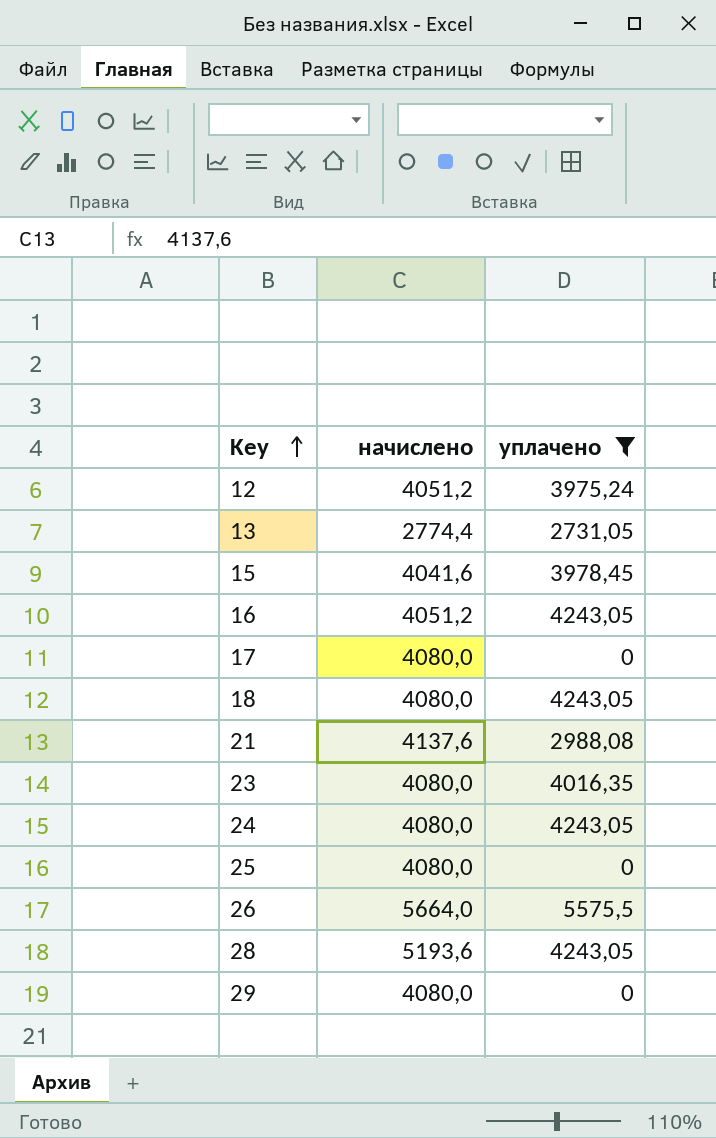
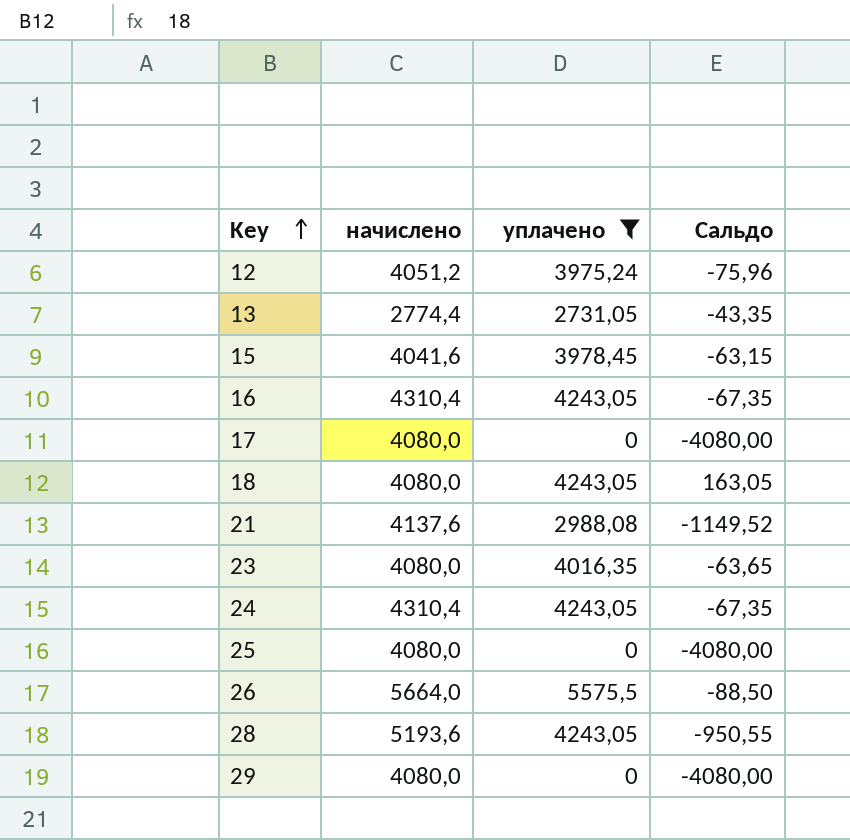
column Сальдо | formula: none -> [уплачено] - [начислено]
16 | начислено: 4051,2 -> 4310,4
24 | начислено: 4080,0 -> 4310,4

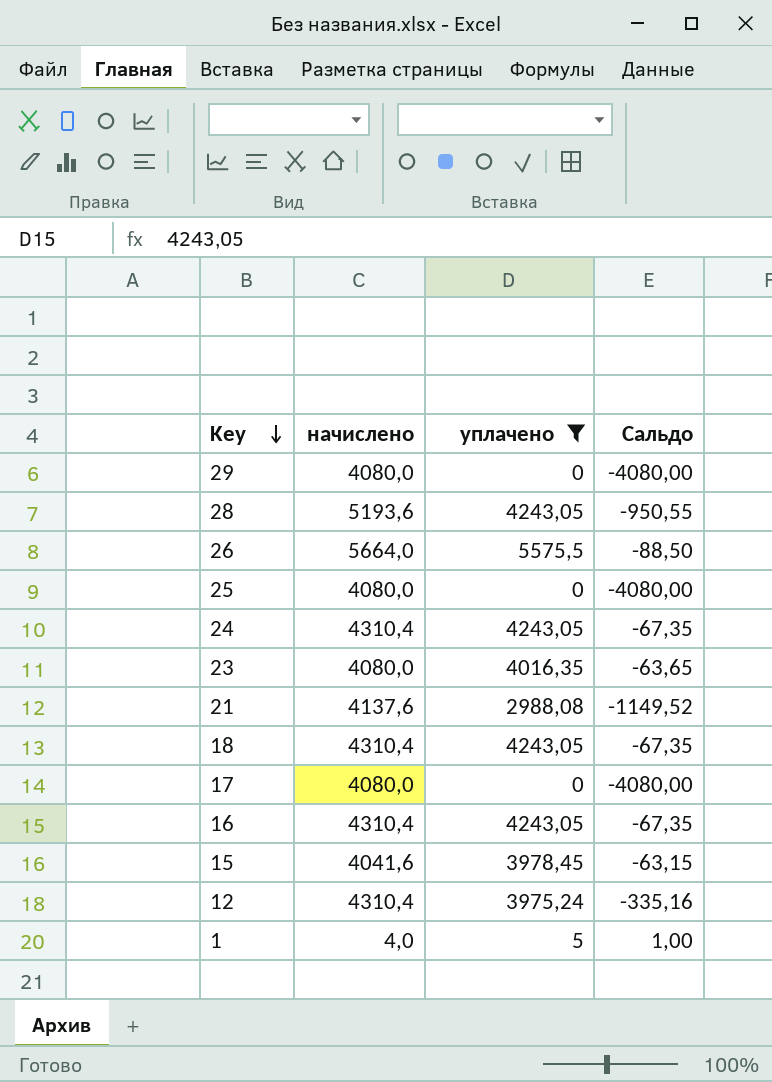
row order: Key ascending -> Key descending
row 13: 2774,4 | 2731,05 | -43,35 -> none
18 | начислено: 4080,0 -> 4310,4
18 | Сальдо: 163,05 -> -67,35
12 | начислено: 4051,2 -> 4310,4
12 | Сальдо: -75,96 -> -335,16
row 1: none -> 4,0 | 5 | 1,00

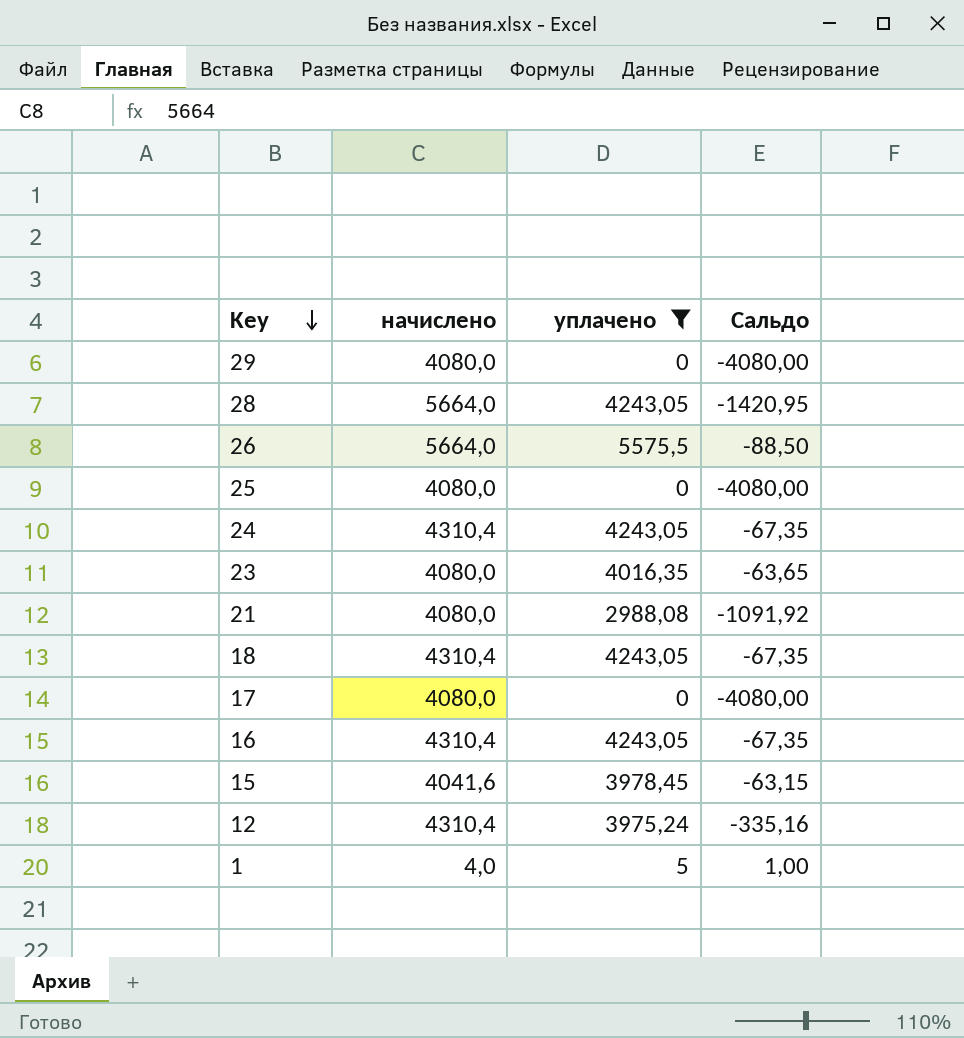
28 | начислено: 5193,6 -> 5664,0
28 | Сальдо: -950,55 -> -1420,95
21 | начислено: 4137,6 -> 4080,0
21 | Сальдо: -1149,52 -> -1091,92

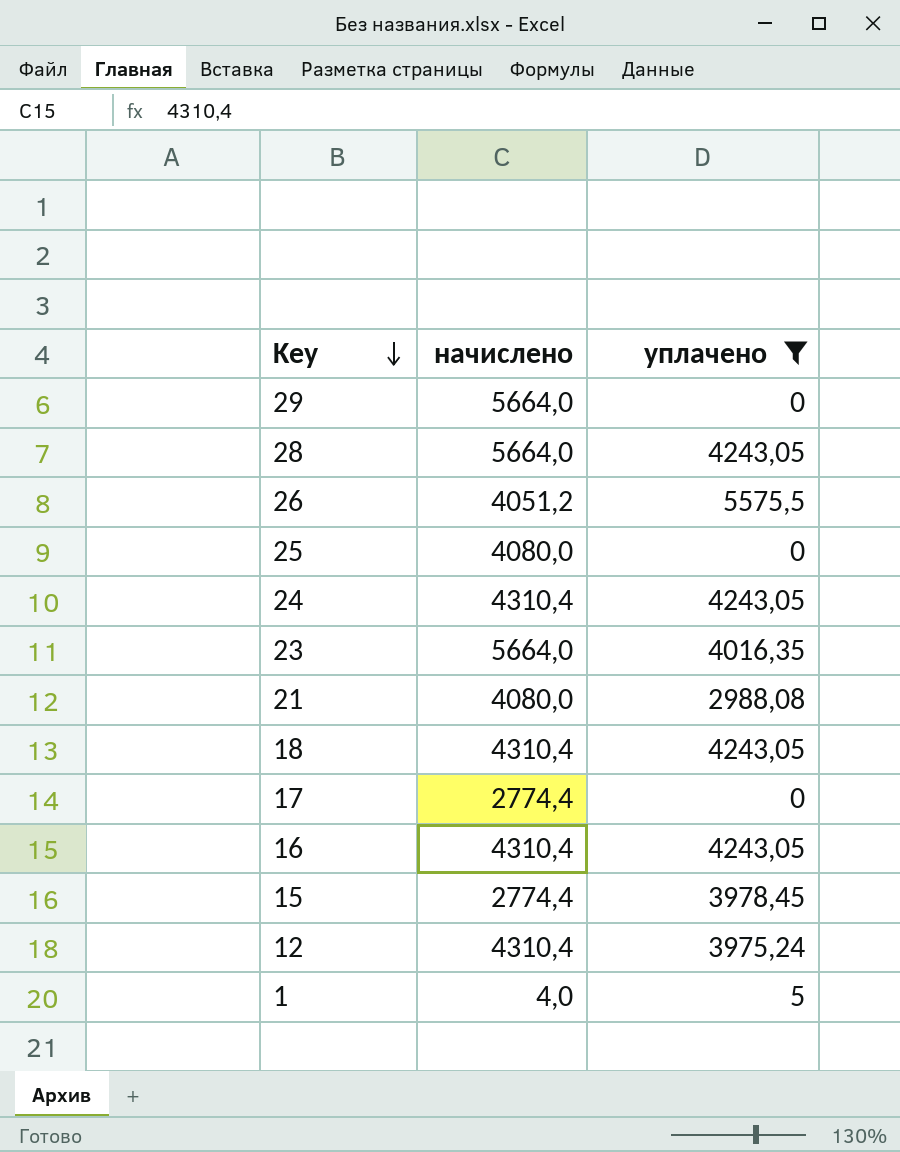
column Сальдо | formula: [уплачено] - [начислено] -> none
29 | начислено: 4080,0 -> 5664,0
26 | начислено: 5664,0 -> 4051,2
23 | начислено: 4080,0 -> 5664,0
17 | начислено: 4080,0 -> 2774,4
15 | начислено: 4041,6 -> 2774,4

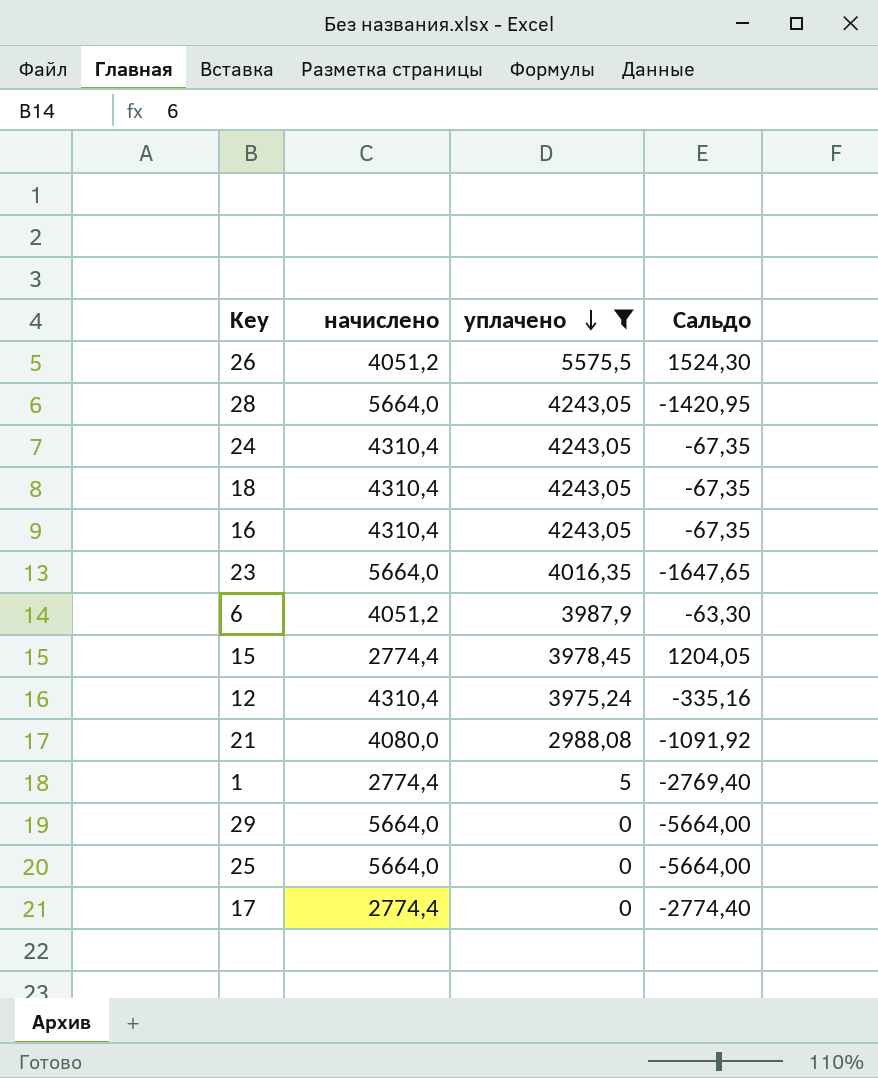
row order: Key descending -> уплачено descending
column Сальдо | formula: none -> [уплачено] - [начислено]
row 6: none -> 4051,2 | 3987,9 | -63,30
1 | начислено: 4,0 -> 2774,4
25 | начислено: 4080,0 -> 5664,0

